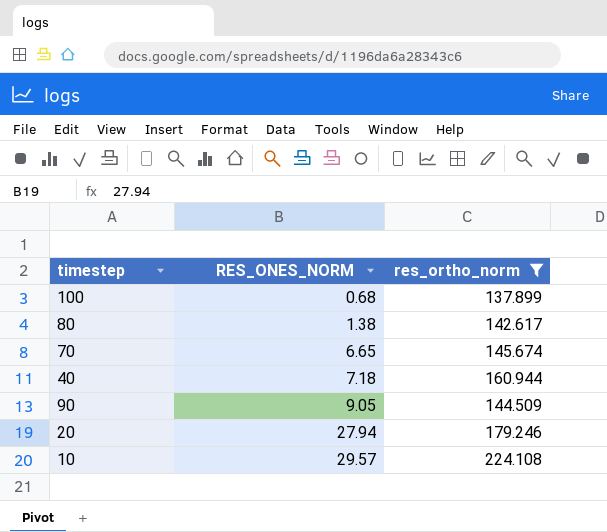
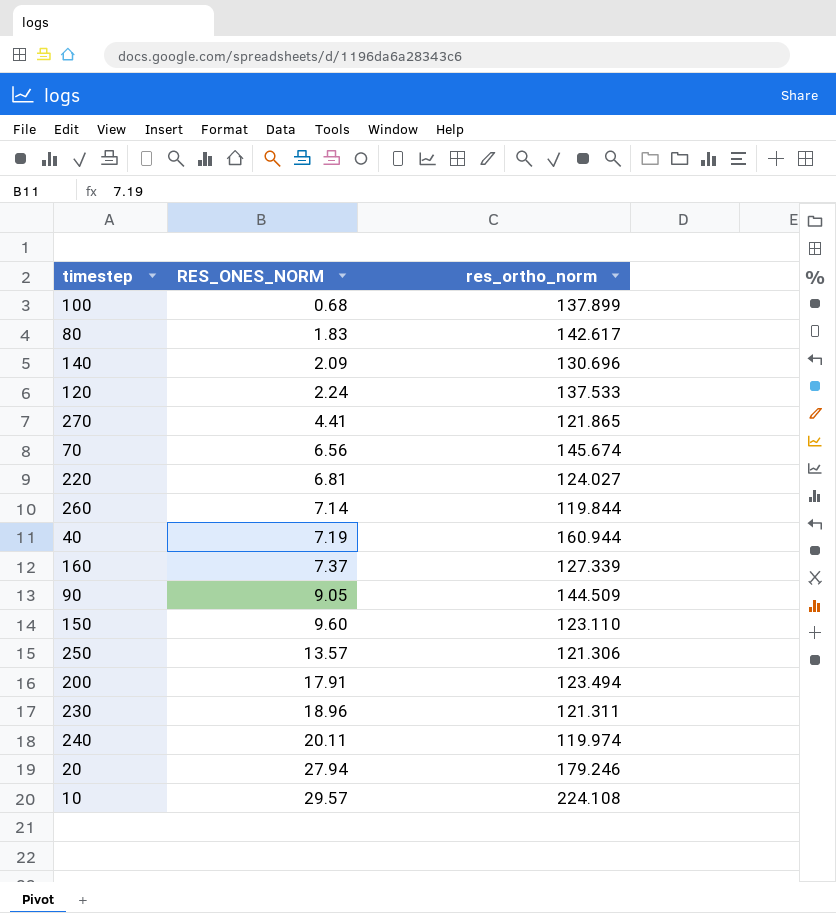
filter: res_ortho_norm >= 137.899 -> none
80 | RES_ONES_NORM: 1.38 -> 1.83
70 | RES_ONES_NORM: 6.65 -> 6.56
40 | RES_ONES_NORM: 7.18 -> 7.19

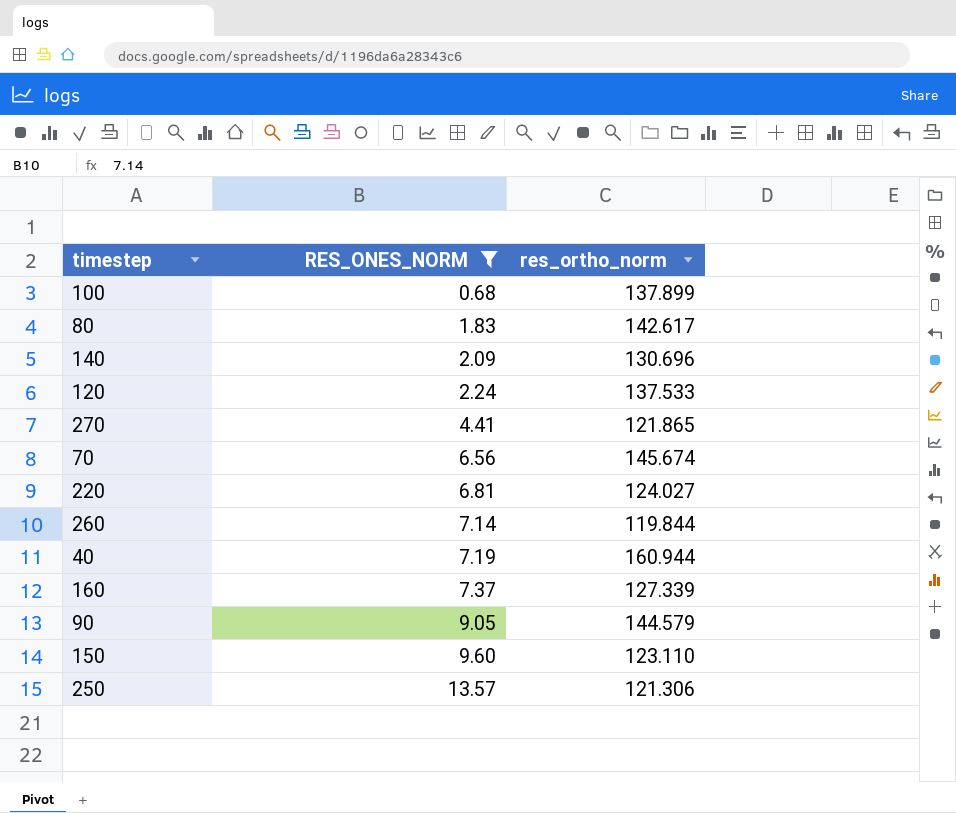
filter: none -> RES_ONES_NORM <= 13.57
90 | res_ortho_norm: 144.509 -> 144.579

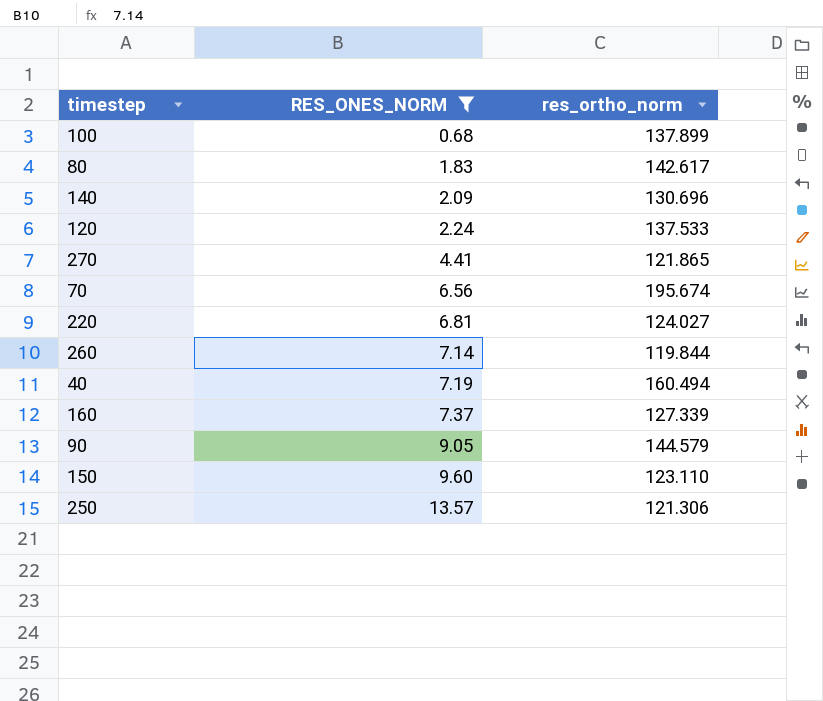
70 | res_ortho_norm: 145.674 -> 195.674
40 | res_ortho_norm: 160.944 -> 160.494

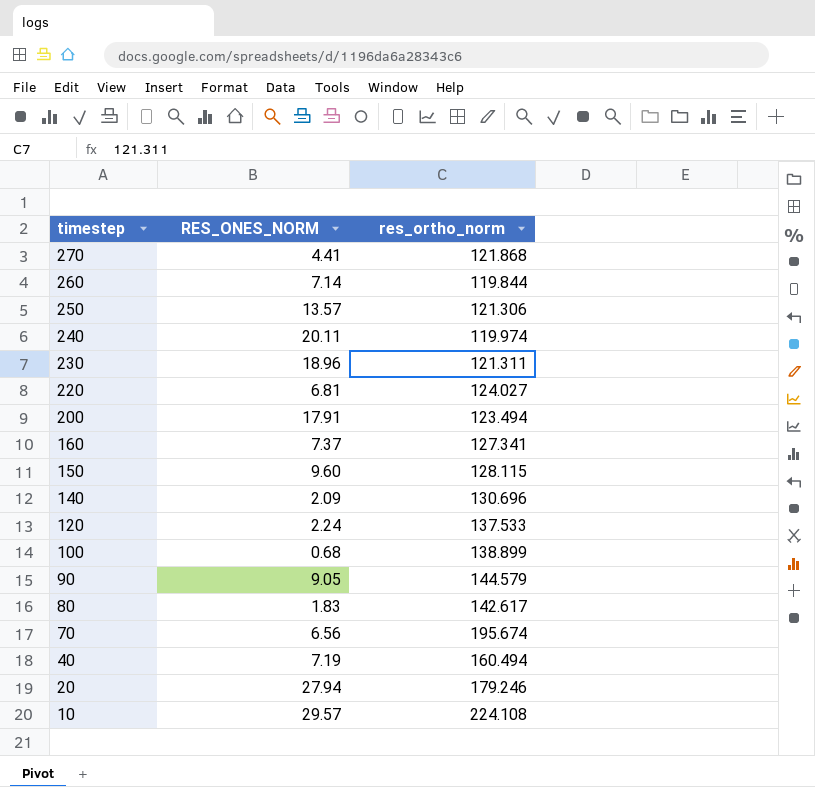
filter: RES_ONES_NORM <= 13.57 -> none
row order: RES_ONES_NORM ascending -> timestep descending
270 | res_ortho_norm: 121.865 -> 121.868
160 | res_ortho_norm: 127.339 -> 127.341
150 | res_ortho_norm: 123.110 -> 128.115
100 | res_ortho_norm: 137.899 -> 138.899

